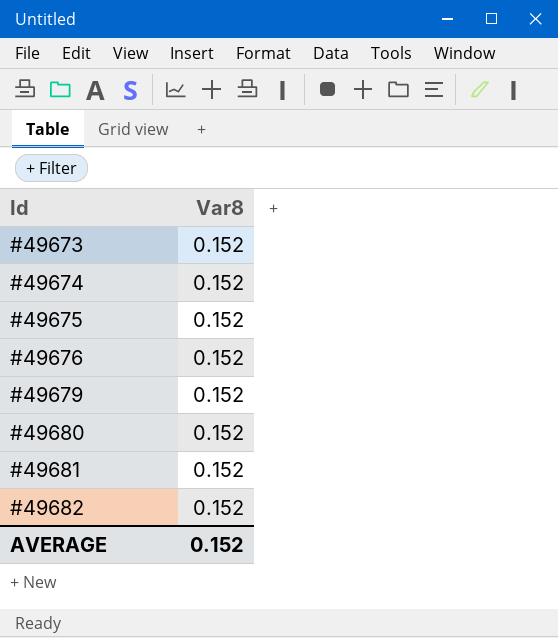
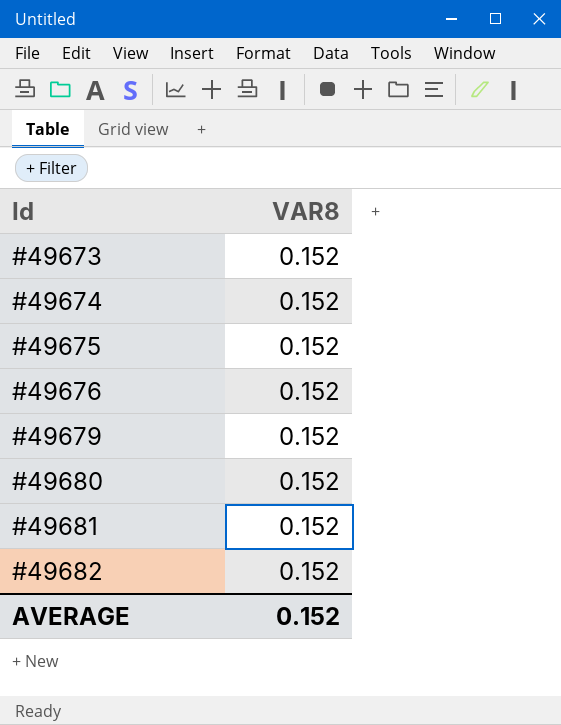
column name: Var8 -> VAR8

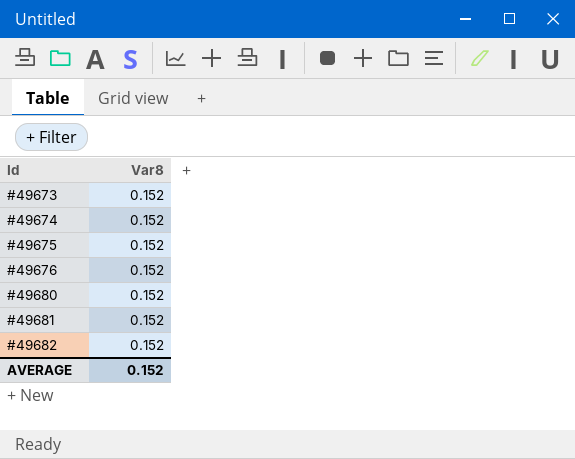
column name: VAR8 -> Var8
row #49679: 0.152 -> none

